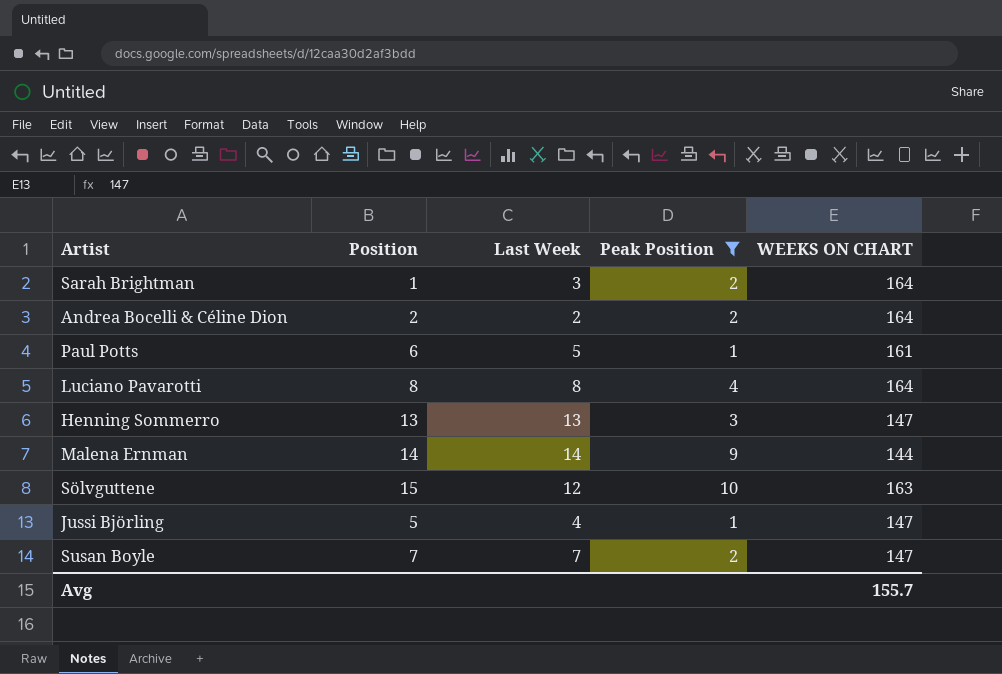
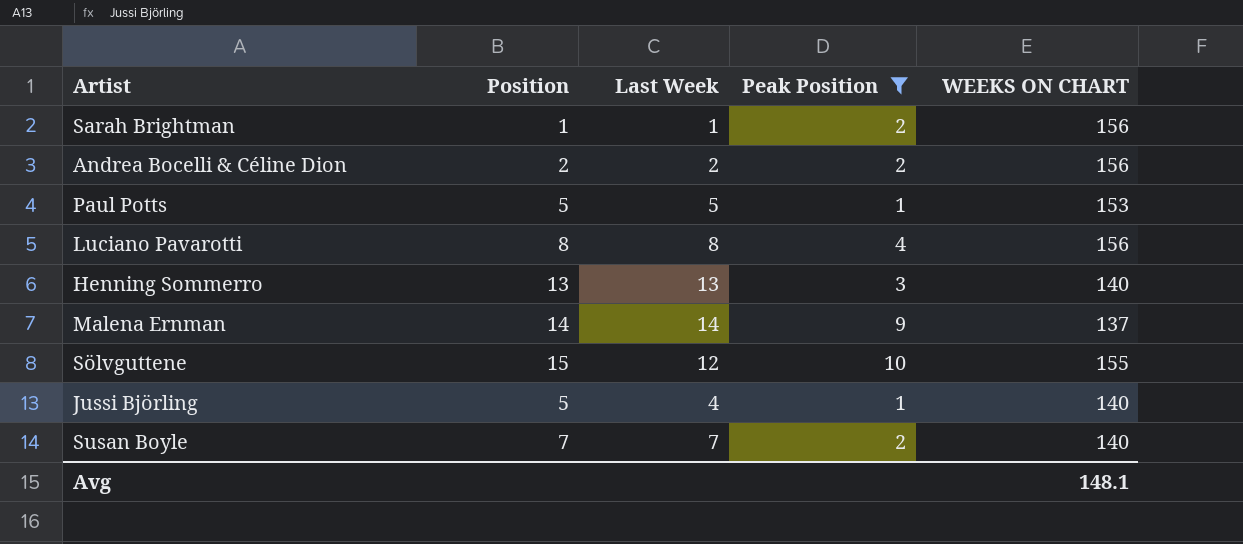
Sarah Brightman | Last Week: 3 -> 1
Sarah Brightman | WEEKS ON CHART: 164 -> 156
Andrea Bocelli & Céline Dion | WEEKS ON CHART: 164 -> 156
Paul Potts | Position: 6 -> 5
Paul Potts | WEEKS ON CHART: 161 -> 153
Luciano Pavarotti | WEEKS ON CHART: 164 -> 156
Henning Sommerro | WEEKS ON CHART: 147 -> 140
Malena Ernman | WEEKS ON CHART: 144 -> 137
Sölvguttene | WEEKS ON CHART: 163 -> 155
Jussi Björling | WEEKS ON CHART: 147 -> 140
Susan Boyle | WEEKS ON CHART: 147 -> 140
Avg | WEEKS ON CHART: 155.7 -> 148.1

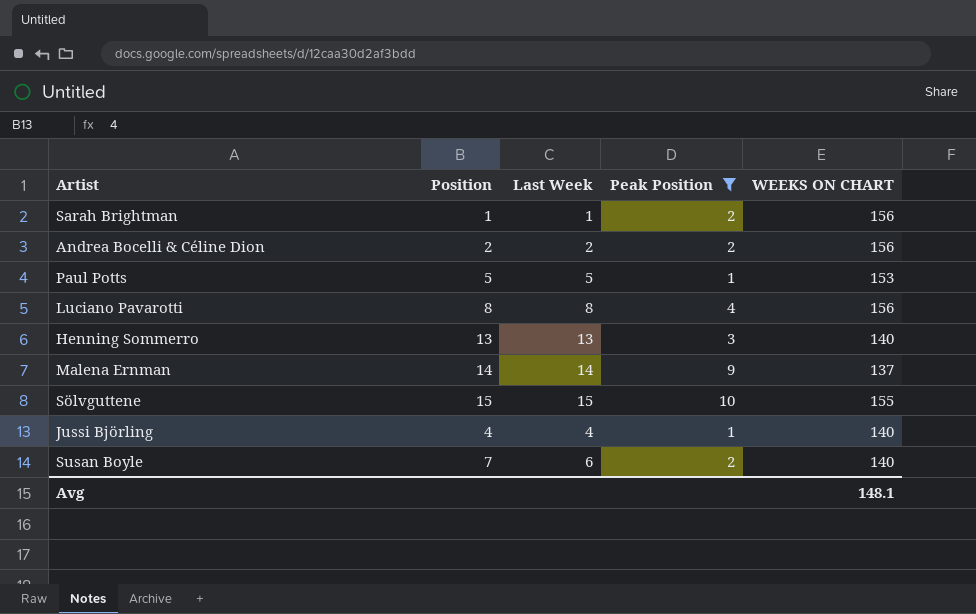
Sölvguttene | Last Week: 12 -> 15
Jussi Björling | Position: 5 -> 4
Susan Boyle | Last Week: 7 -> 6

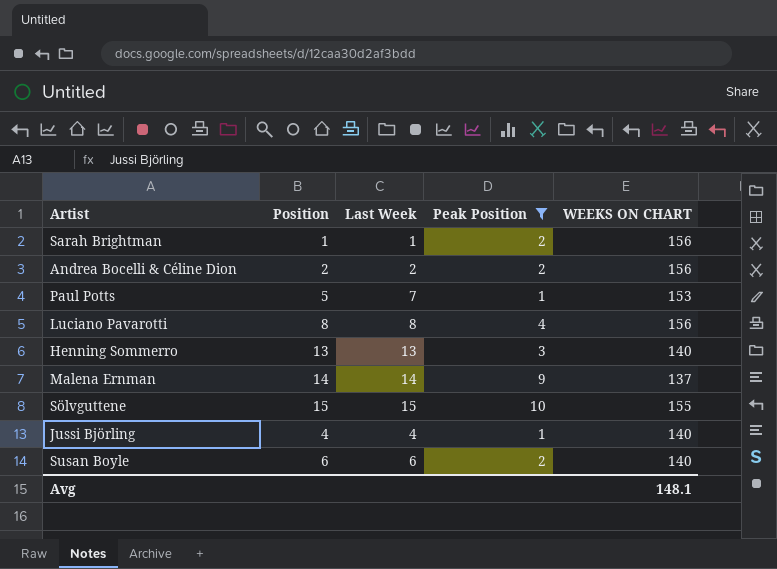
Paul Potts | Last Week: 5 -> 7
Susan Boyle | Position: 7 -> 6

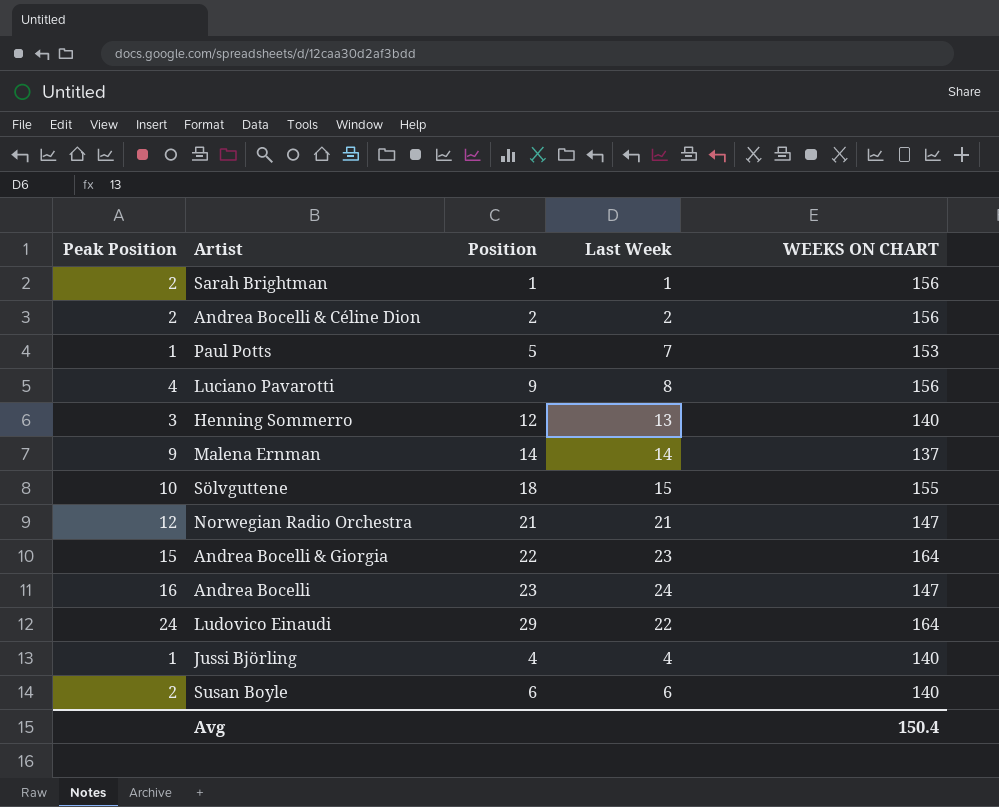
filter: Peak Position <= 10 -> none
column Peak Position | position: 4 -> 1
Luciano Pavarotti | Position: 8 -> 9
Henning Sommerro | Position: 13 -> 12
Sölvguttene | Position: 15 -> 18
Avg | WEEKS ON CHART: 148.1 -> 150.4

